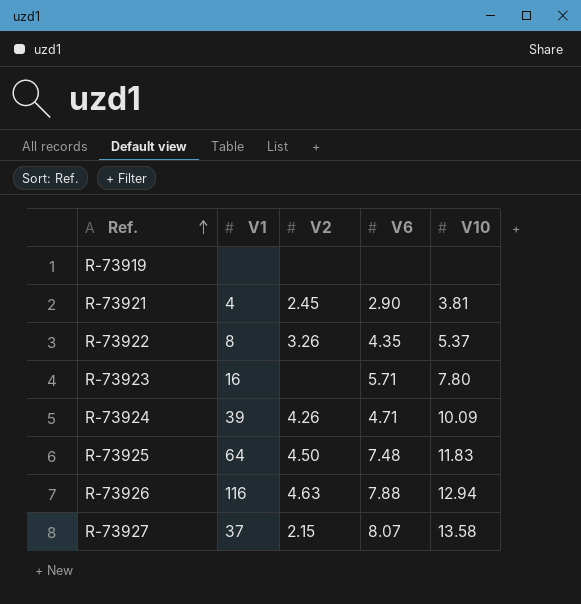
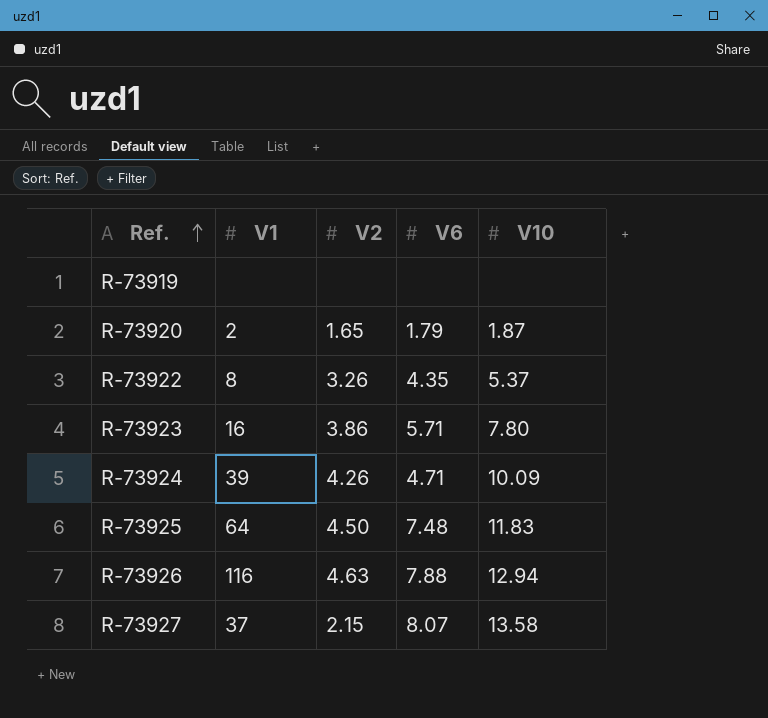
row R-73921: 4 | 2.45 | 2.90 | 3.81 -> none
row R-73920: none -> 2 | 1.65 | 1.79 | 1.87
R-73923 | V2: none -> 3.86

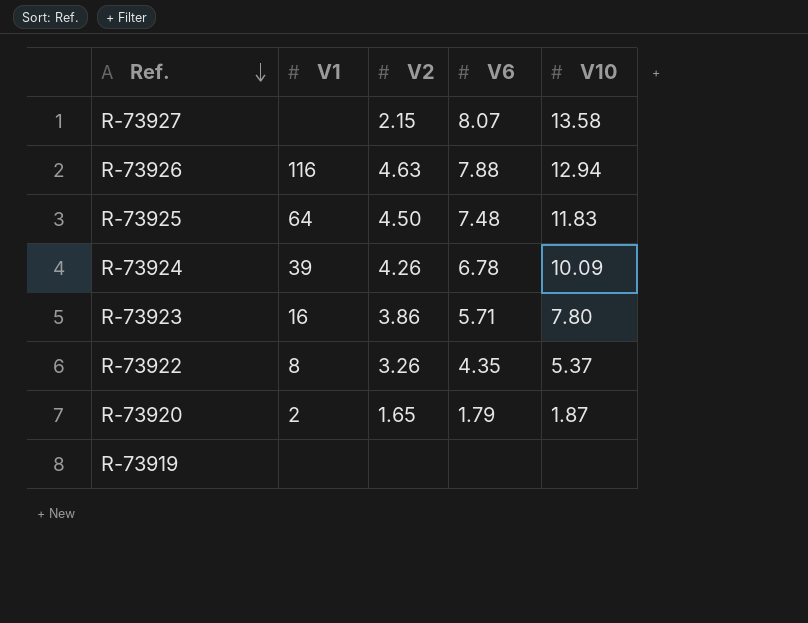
row order: Ref. ascending -> Ref. descending
R-73927 | V1: 37 -> none
R-73924 | V6: 4.71 -> 6.78

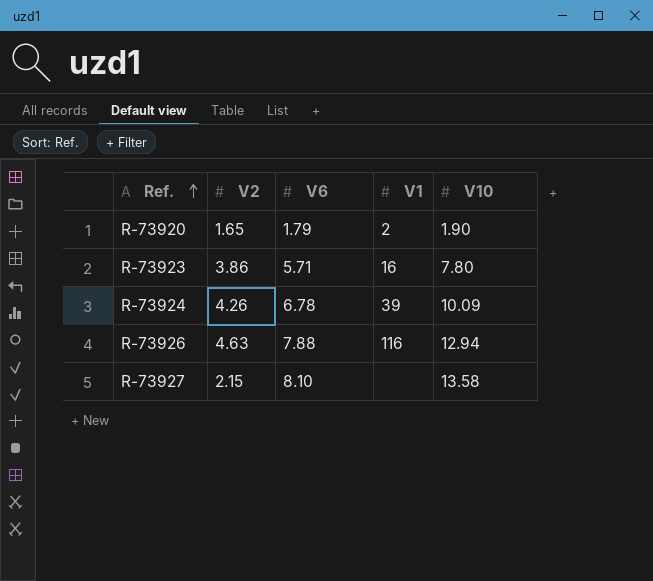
row order: Ref. descending -> Ref. ascending
column V1 | position: 2 -> 4
row R-73925: 64 | 4.50 | 7.48 | 11.83 -> none
row R-73922: 8 | 3.26 | 4.35 | 5.37 -> none
row R-73919: none | none | none | none -> none
R-73920 | V10: 1.87 -> 1.90
R-73927 | V6: 8.07 -> 8.10

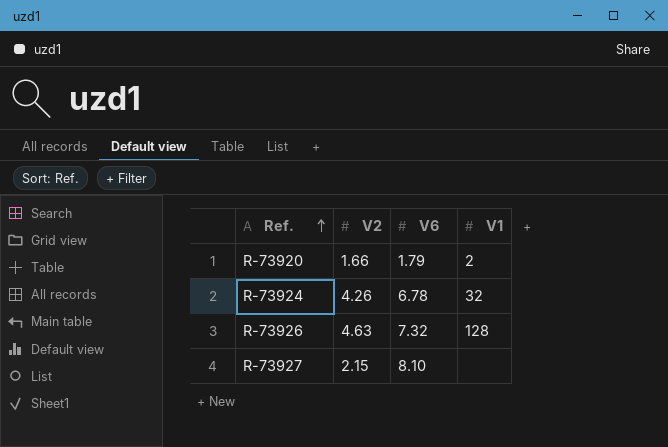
column V10 | position: 5 -> none
row R-73923: 3.86 | 5.71 | 16 | 7.80 -> none
R-73920 | V2: 1.65 -> 1.66
R-73924 | V1: 39 -> 32
R-73926 | V6: 7.88 -> 7.32
R-73926 | V1: 116 -> 128

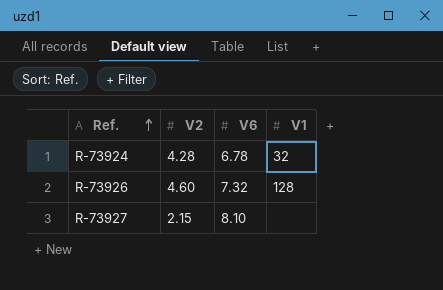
row R-73920: 1.66 | 1.79 | 2 -> none
R-73924 | V2: 4.26 -> 4.28
R-73926 | V2: 4.63 -> 4.60

